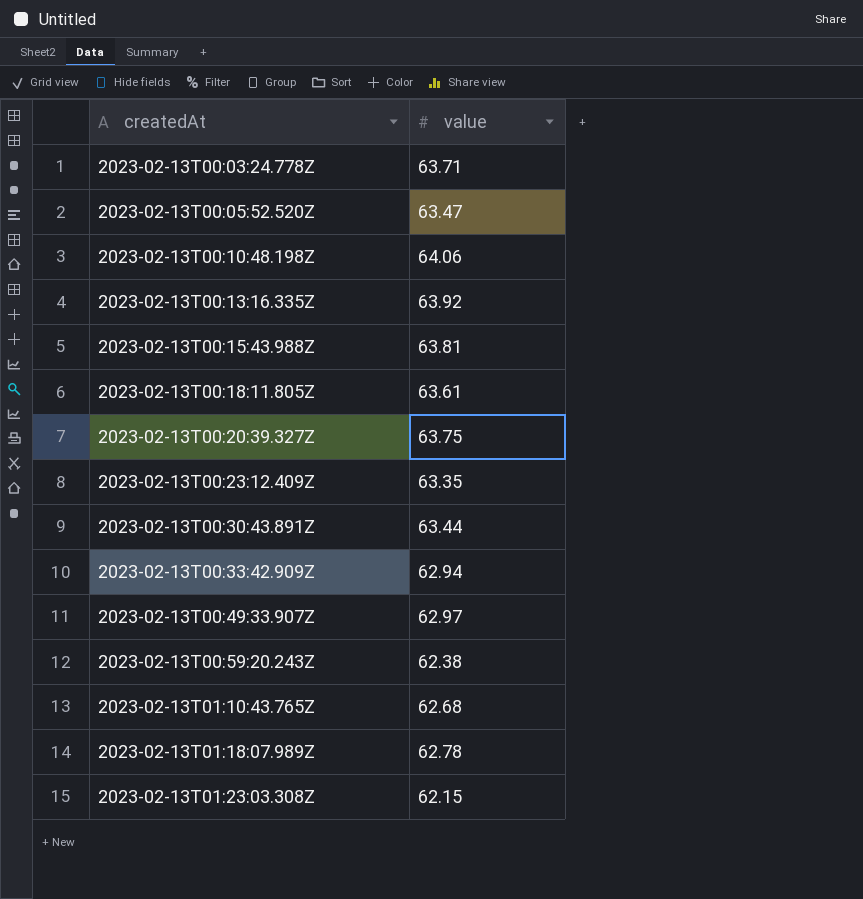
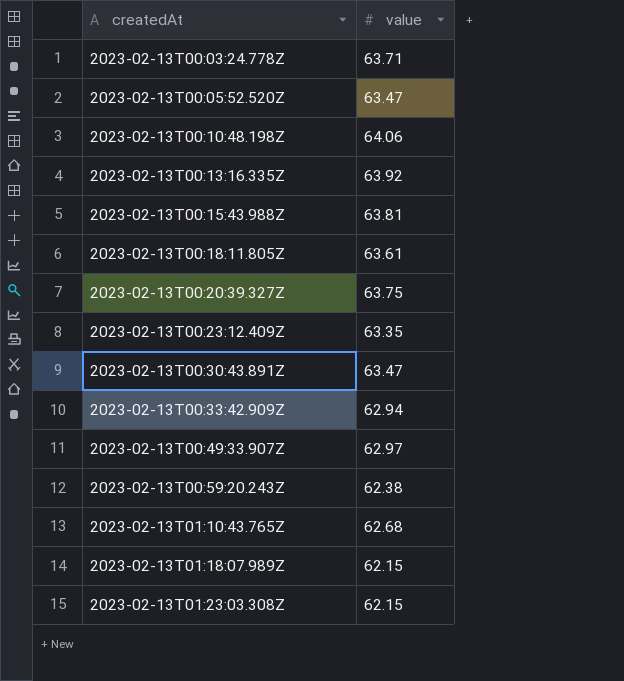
2023-02-13T00:30:43.891Z | value: 63.44 -> 63.47
2023-02-13T01:18:07.989Z | value: 62.78 -> 62.15

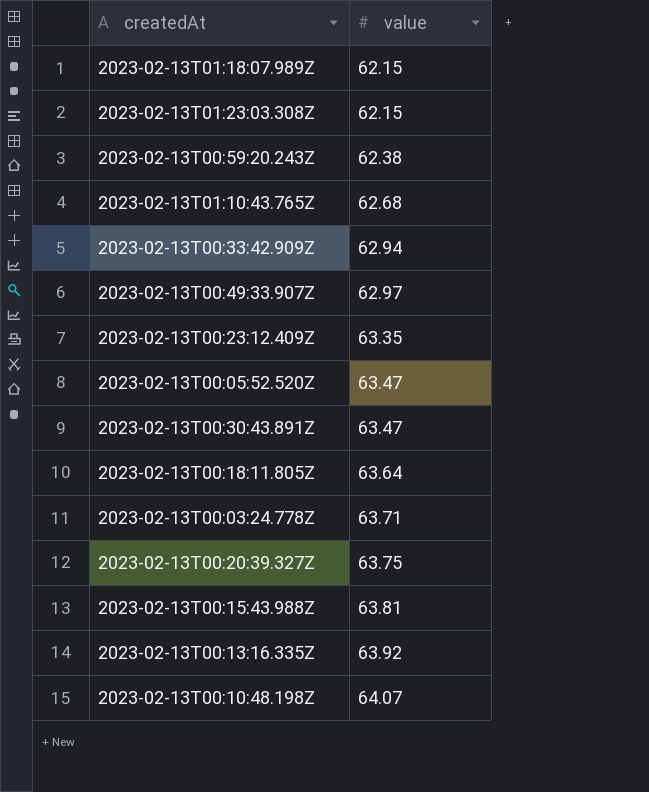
row order: createdAt ascending -> value ascending
2023-02-13T00:18:11.805Z | value: 63.61 -> 63.64
2023-02-13T00:10:48.198Z | value: 64.06 -> 64.07

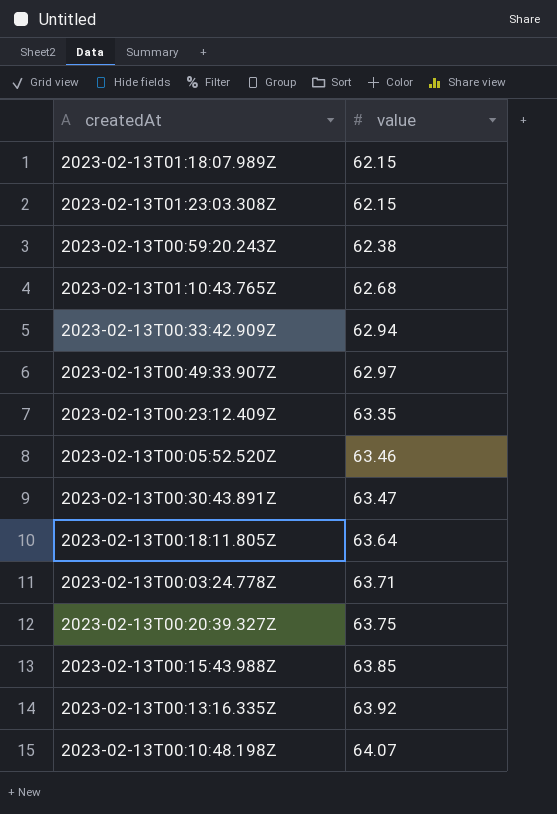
2023-02-13T00:05:52.520Z | value: 63.47 -> 63.46
2023-02-13T00:15:43.988Z | value: 63.81 -> 63.85

